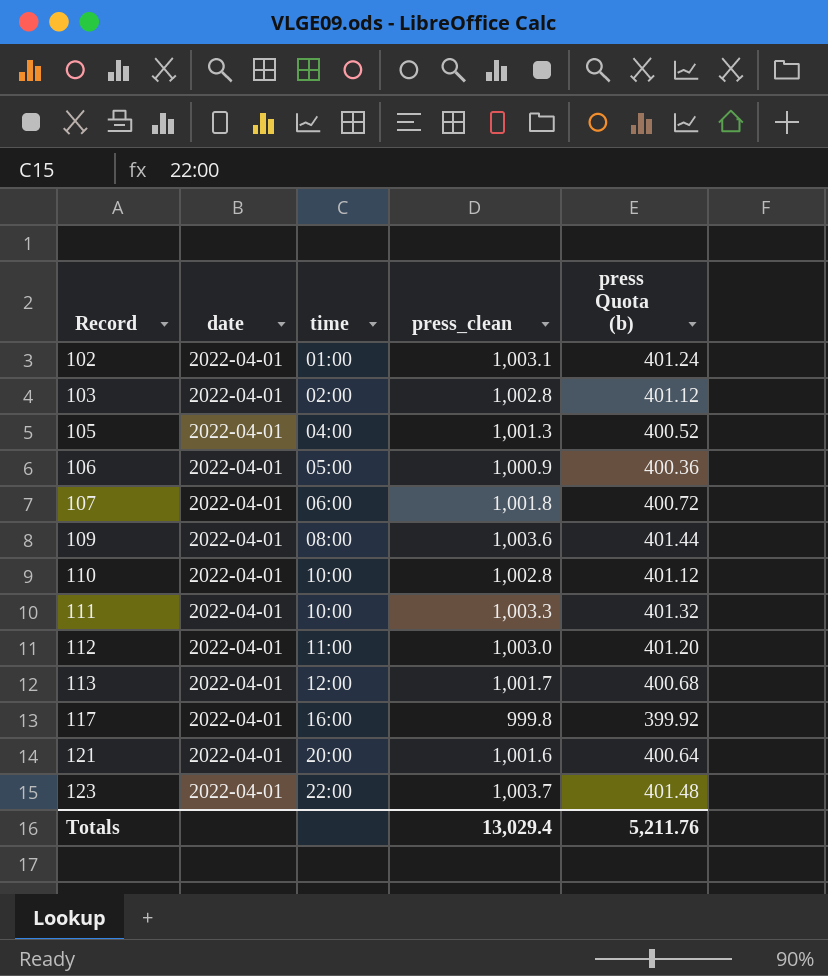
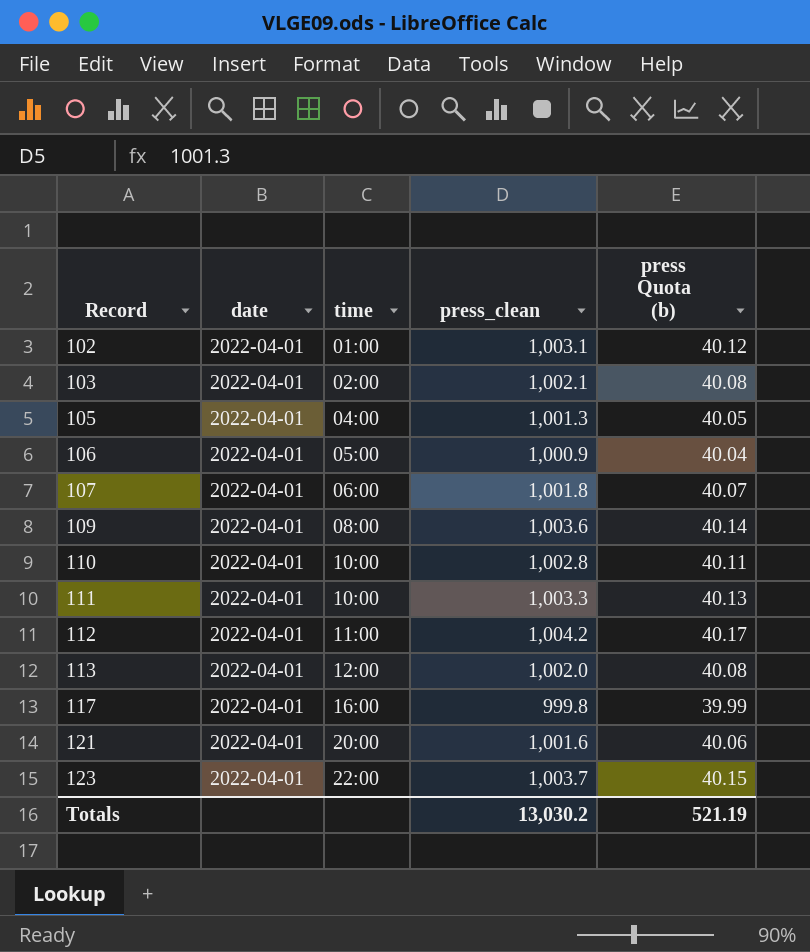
column press Quota (b) | formula: [press_clean] * 0.4 -> [press_clean] * 0.04
103 | press_clean: 1,002.8 -> 1,002.1
112 | press_clean: 1,003.0 -> 1,004.2
113 | press_clean: 1,001.7 -> 1,002.0
Totals | press_clean: 13,029.4 -> 13,030.2
Totals | press Quota (b): 5,211.76 -> 521.19

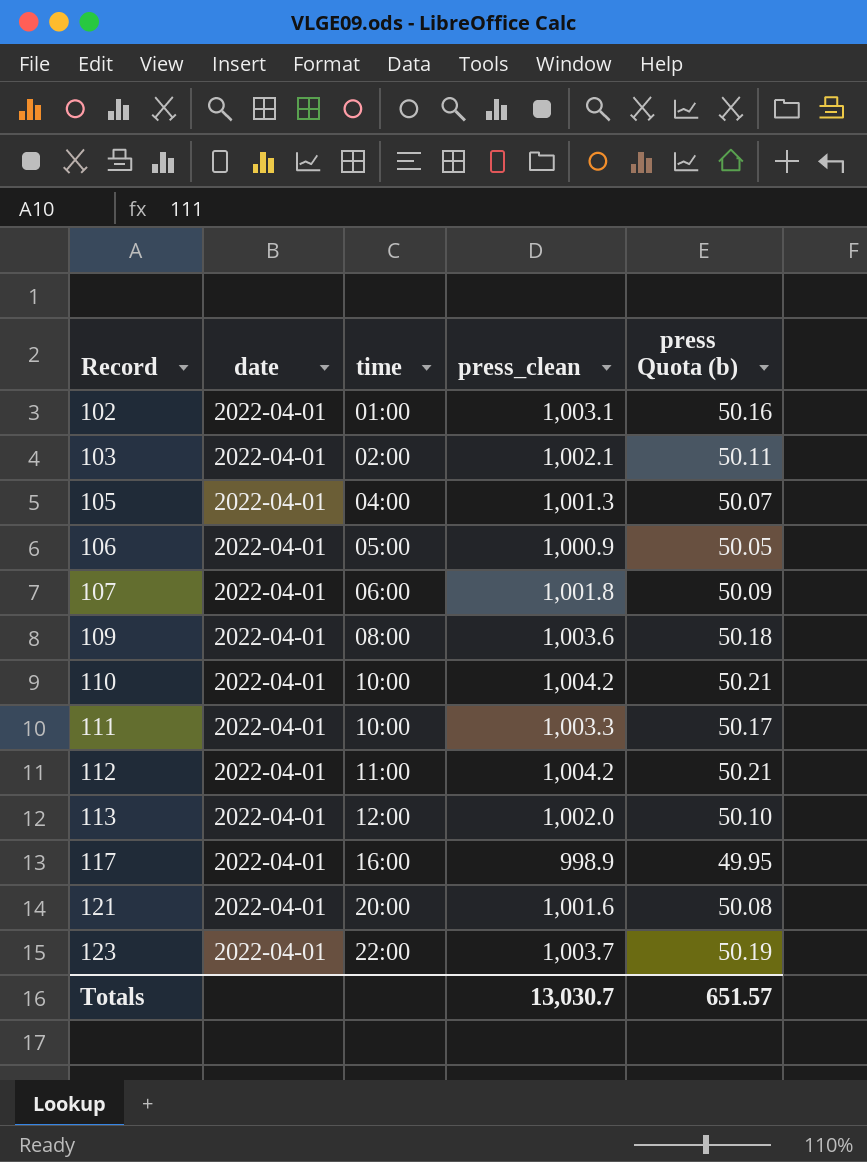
column press Quota (b) | formula: [press_clean] * 0.04 -> [press_clean] * 0.05
110 | press_clean: 1,002.8 -> 1,004.2
117 | press_clean: 999.8 -> 998.9
Totals | press_clean: 13,030.2 -> 13,030.7
Totals | press Quota (b): 521.19 -> 651.57

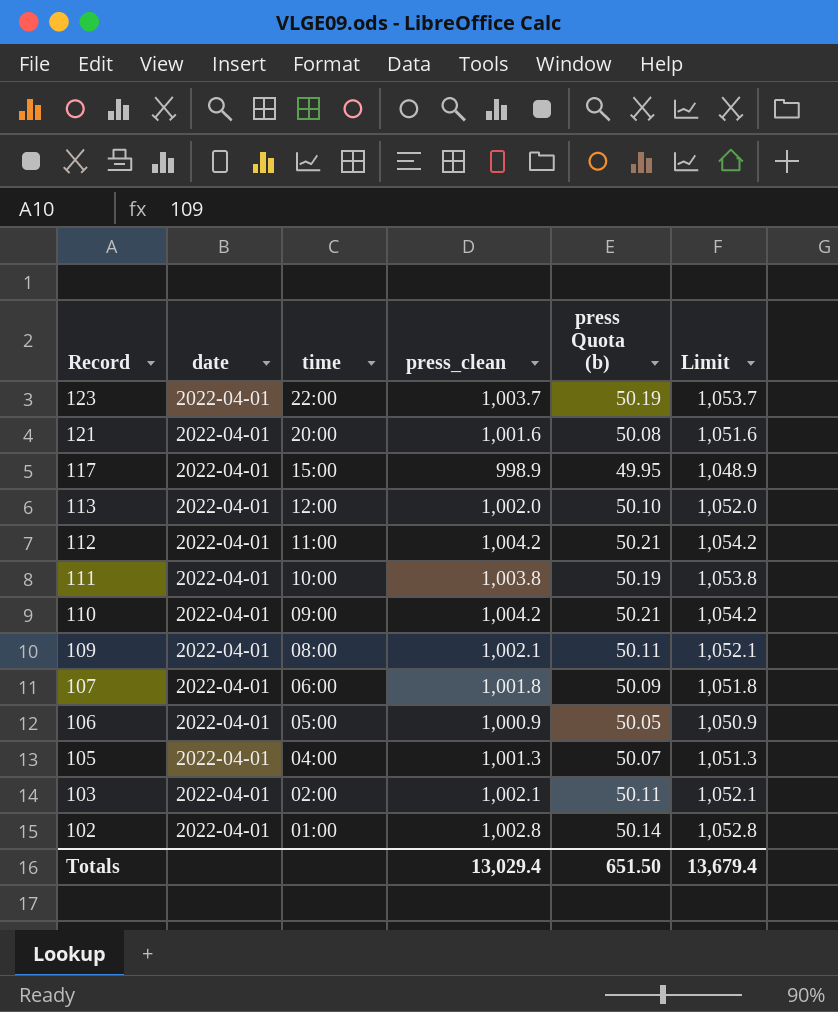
row order: Record ascending -> Record descending
column Limit | formula: none -> [press_clean] + 50
117 | time: 16:00 -> 15:00
111 | press_clean: 1,003.3 -> 1,003.8
111 | press Quota (b): 50.17 -> 50.19
110 | time: 10:00 -> 09:00
109 | press_clean: 1,003.6 -> 1,002.1
109 | press Quota (b): 50.18 -> 50.11
102 | press_clean: 1,003.1 -> 1,002.8
102 | press Quota (b): 50.16 -> 50.14
Totals | press_clean: 13,030.7 -> 13,029.4
Totals | press Quota (b): 651.57 -> 651.50

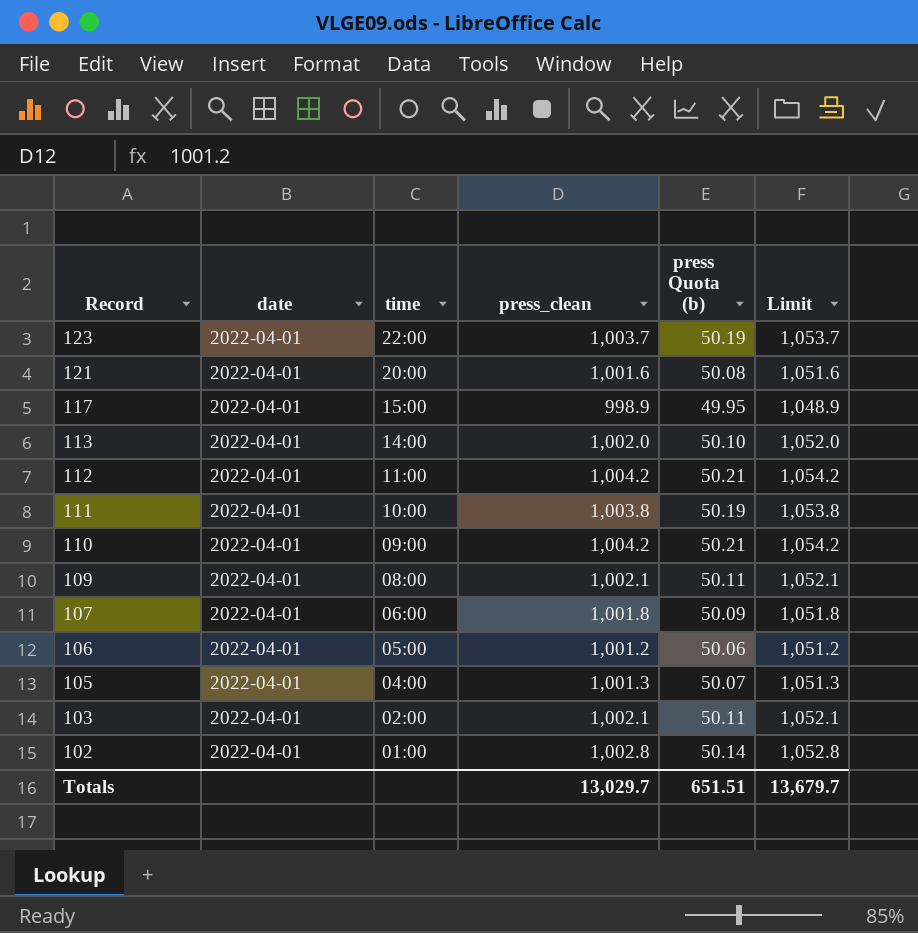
113 | time: 12:00 -> 14:00
106 | press_clean: 1,000.9 -> 1,001.2
106 | press Quota (b): 50.05 -> 50.06
106 | Limit: 1,050.9 -> 1,051.2
Totals | press_clean: 13,029.4 -> 13,029.7
Totals | press Quota (b): 651.50 -> 651.51
Totals | Limit: 13,679.4 -> 13,679.7

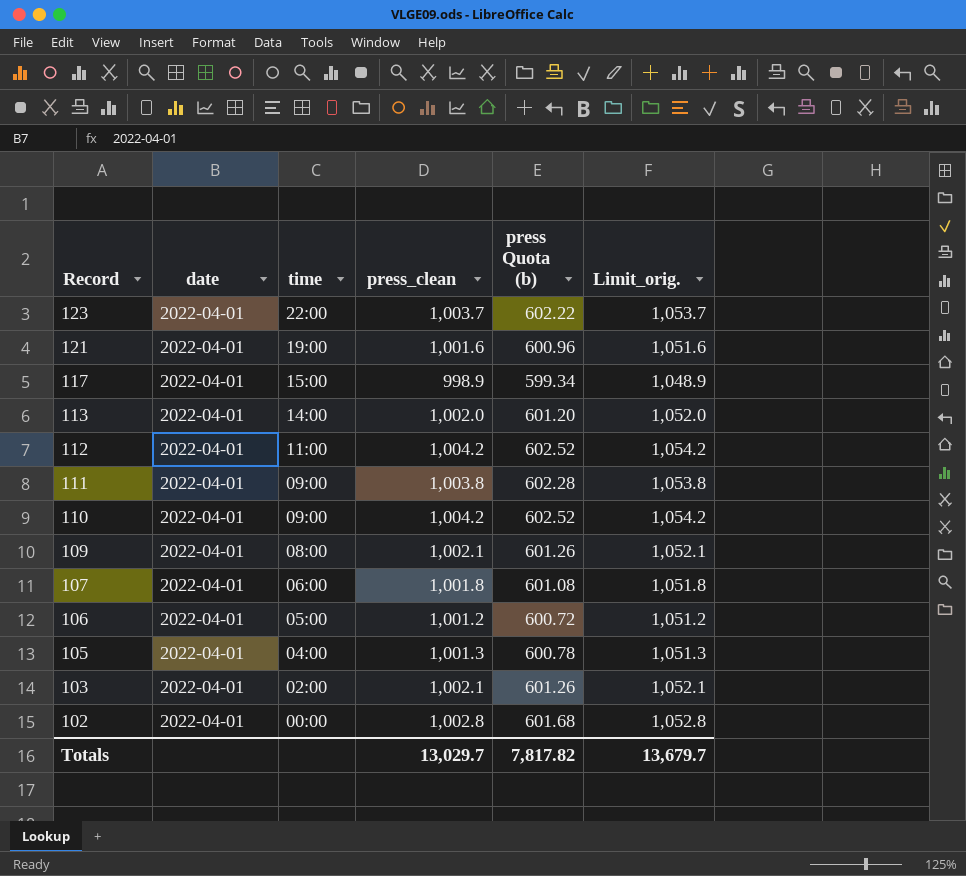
column press Quota (b) | formula: [press_clean] * 0.05 -> [press_clean] * 0.6
column name: Limit -> Limit_orig.
121 | time: 20:00 -> 19:00
111 | time: 10:00 -> 09:00
102 | time: 01:00 -> 00:00
Totals | press Quota (b): 651.51 -> 7,817.82

